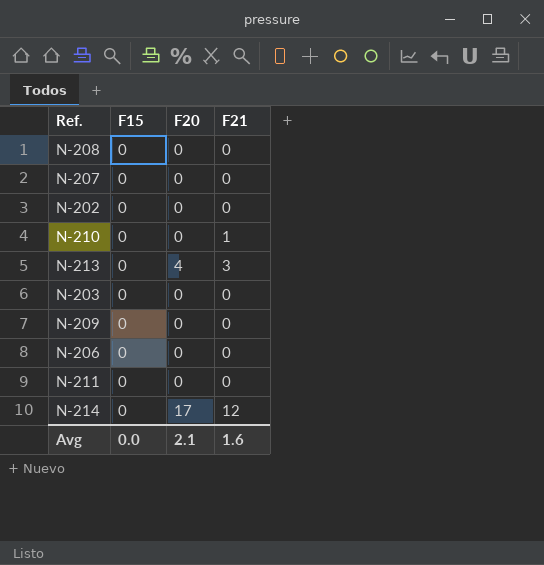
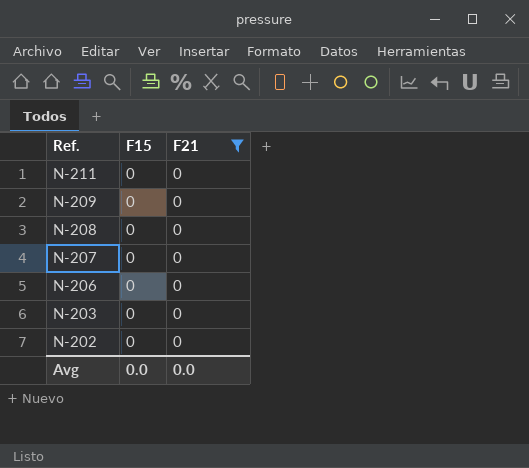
filter: none -> F21 = 0
row order: none -> Ref. descending
column F20 | position: 3 -> none
Avg | F21: 1.6 -> 0.0

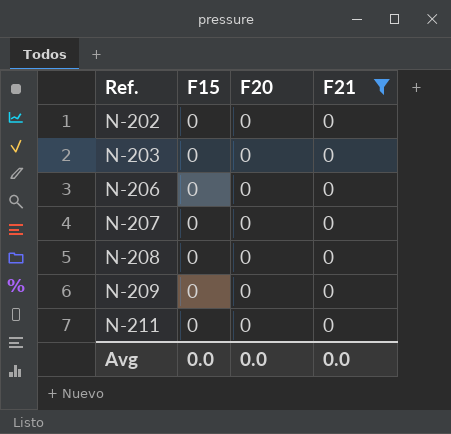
row order: Ref. descending -> Ref. ascending
column F20 | position: none -> 3

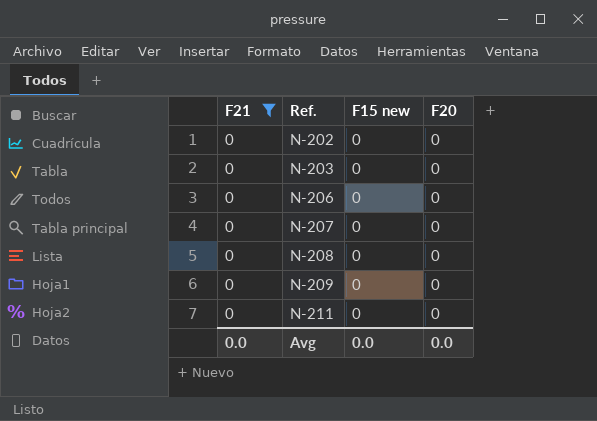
column F21 | position: 4 -> 1
column name: F15 -> F15 new

